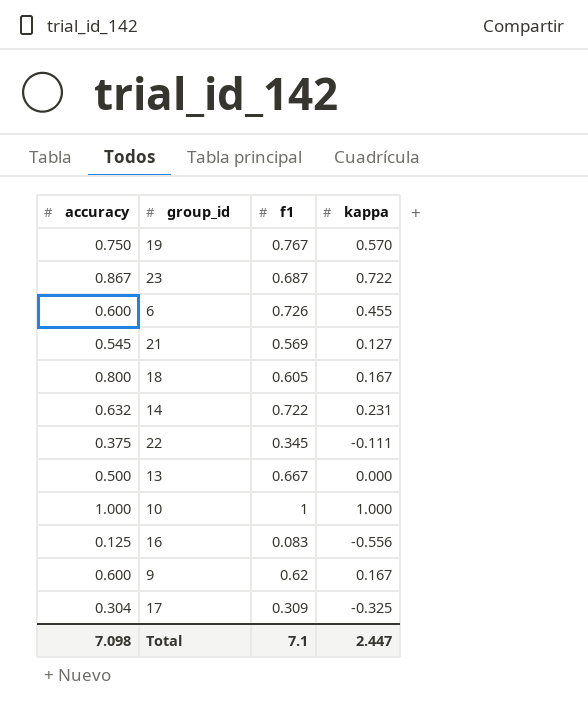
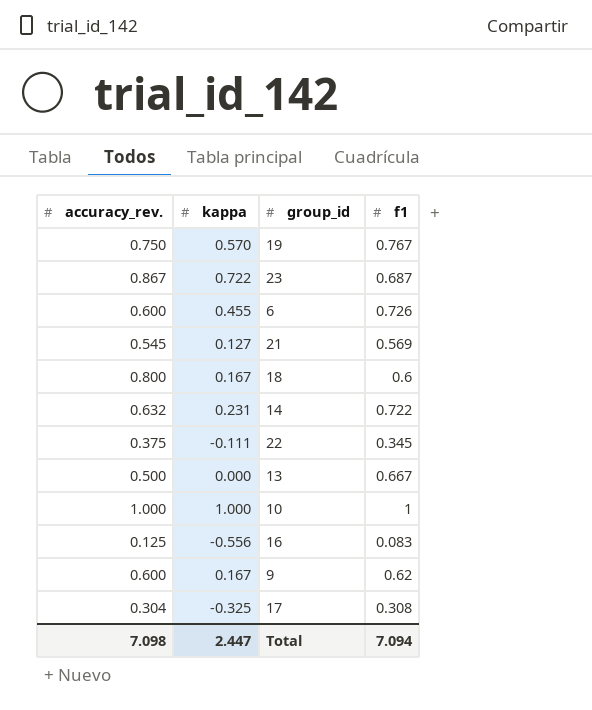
column name: accuracy -> accuracy_rev.
column kappa | position: 4 -> 2
18 | f1: 0.605 -> 0.6
17 | f1: 0.309 -> 0.308
Total | f1: 7.1 -> 7.094

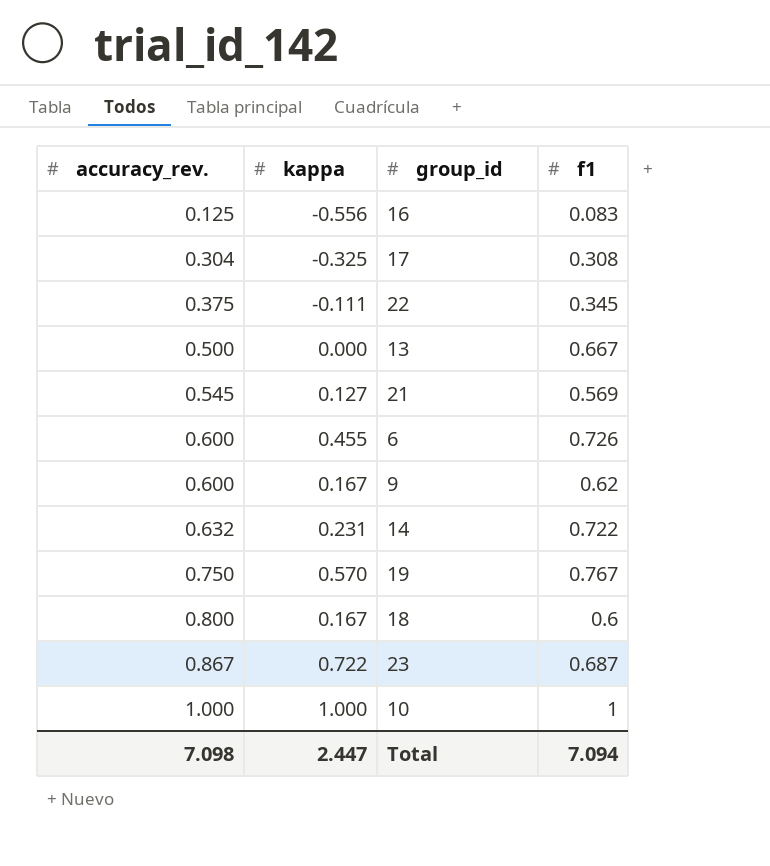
row order: none -> accuracy_rev. ascending

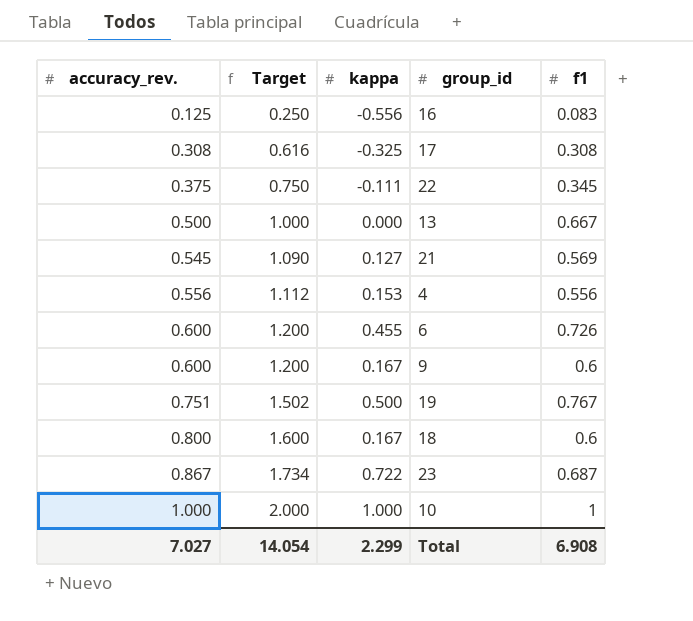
column Target | formula: none -> [accuracy_rev.] * 2
row 14: 0.632 | 0.231 | 0.722 -> none
17 | accuracy_rev.: 0.304 -> 0.308
row 4: none -> 0.556 | 1.112 | 0.153 | 0.556
9 | f1: 0.62 -> 0.6
19 | accuracy_rev.: 0.750 -> 0.751
19 | kappa: 0.570 -> 0.500
Total | accuracy_rev.: 7.098 -> 7.027
Total | kappa: 2.447 -> 2.299
Total | f1: 7.094 -> 6.908

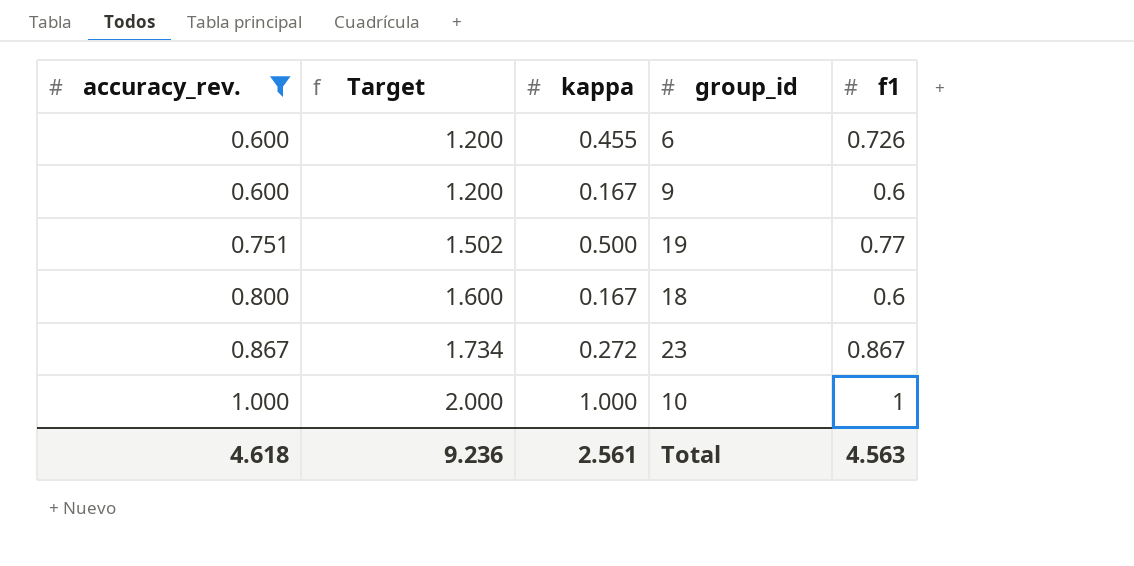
filter: none -> accuracy_rev. >= 0.600
19 | f1: 0.767 -> 0.77
23 | kappa: 0.722 -> 0.272
23 | f1: 0.687 -> 0.867
Total | accuracy_rev.: 7.027 -> 4.618
Total | Target: 14.054 -> 9.236
Total | kappa: 2.299 -> 2.561
Total | f1: 6.908 -> 4.563

